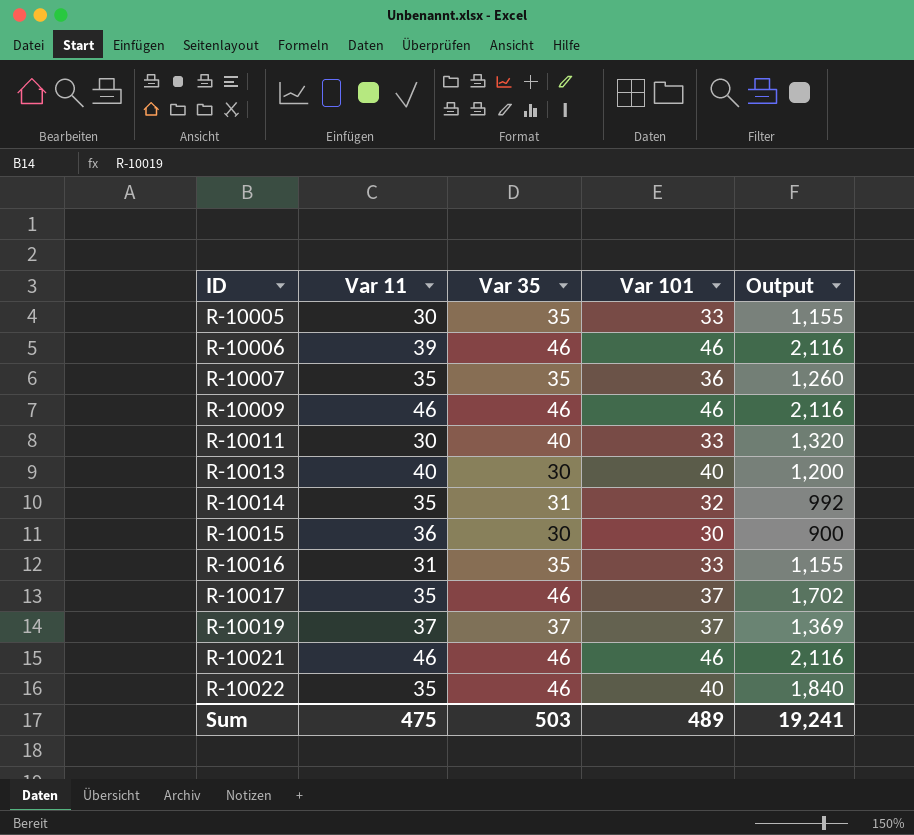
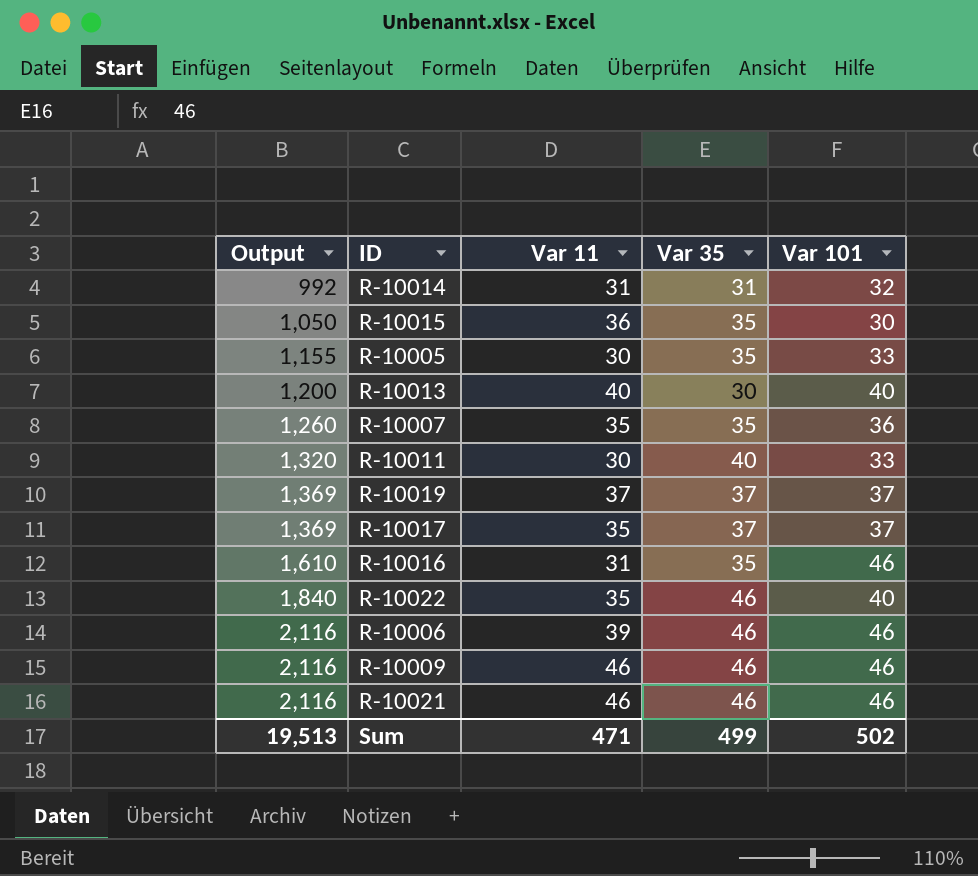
row order: ID ascending -> Output ascending
column Output | position: 5 -> 1
R-10014 | Var 11: 35 -> 31
R-10015 | Output: 900 -> 1,050
R-10015 | Var 35: 30 -> 35
R-10017 | Output: 1,702 -> 1,369
R-10017 | Var 35: 46 -> 37
R-10016 | Output: 1,155 -> 1,610
R-10016 | Var 101: 33 -> 46
Sum | Output: 19,241 -> 19,513
Sum | Var 11: 475 -> 471
Sum | Var 35: 503 -> 499
Sum | Var 101: 489 -> 502

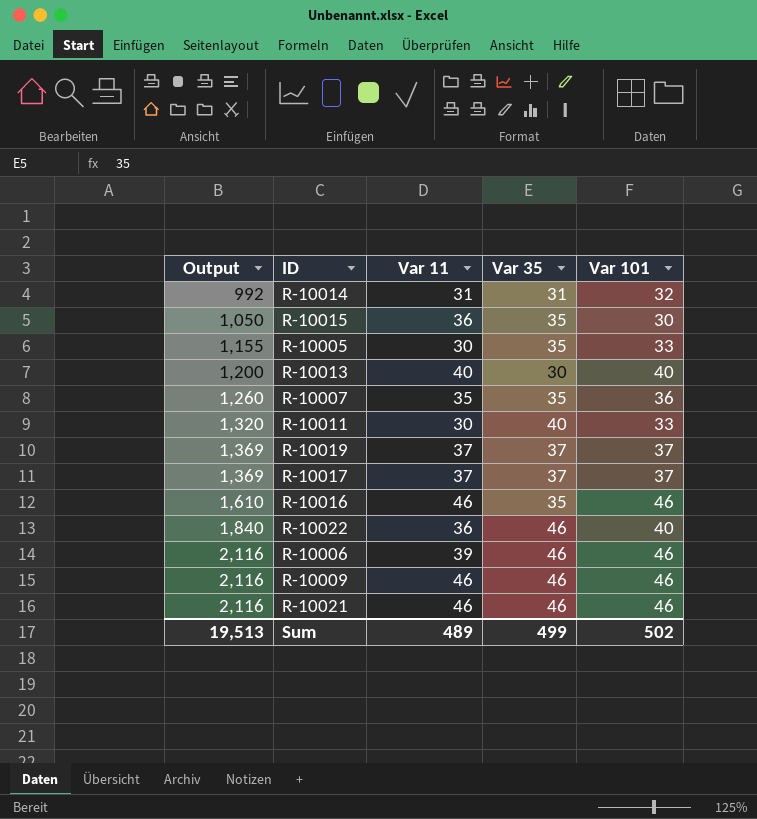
R-10017 | Var 11: 35 -> 37
R-10016 | Var 11: 31 -> 46
R-10022 | Var 11: 35 -> 36
Sum | Var 11: 471 -> 489

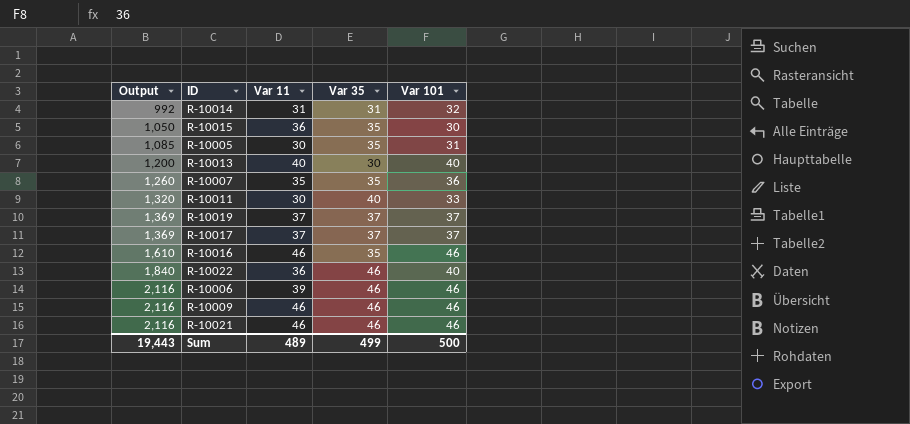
R-10005 | Output: 1,155 -> 1,085
R-10005 | Var 101: 33 -> 31
Sum | Output: 19,513 -> 19,443
Sum | Var 101: 502 -> 500

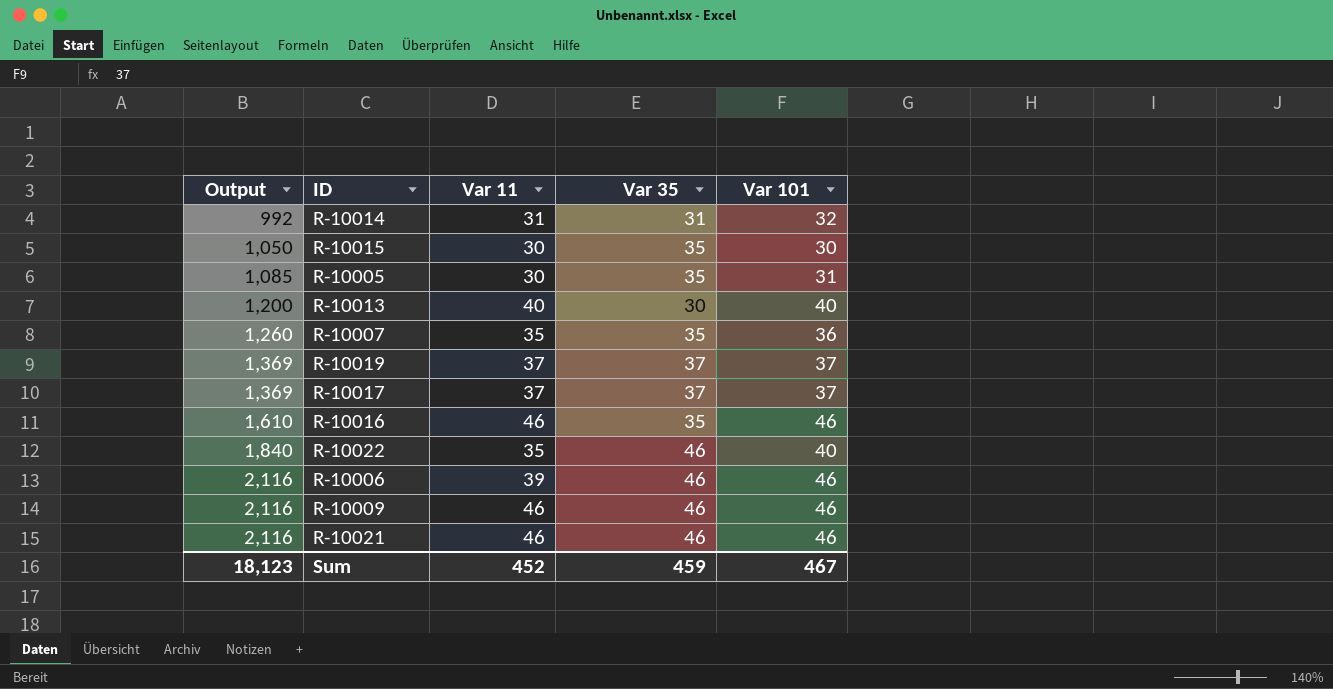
row R-10011: 1,320 | 30 | 40 | 33 -> none
R-10015 | Var 11: 36 -> 30
R-10022 | Var 11: 36 -> 35
Sum | Output: 19,443 -> 18,123
Sum | Var 11: 489 -> 452
Sum | Var 35: 499 -> 459
Sum | Var 101: 500 -> 467

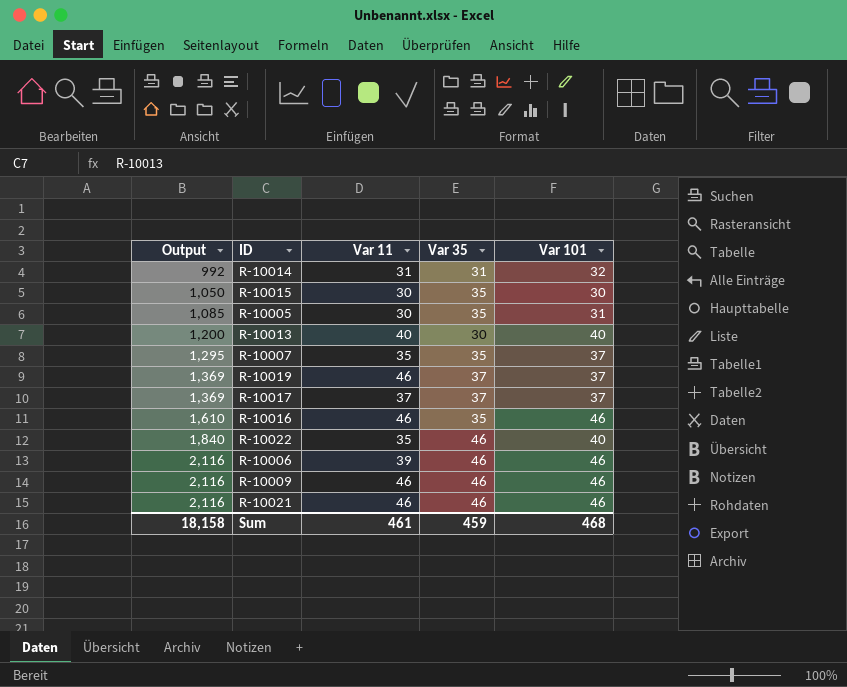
R-10007 | Output: 1,260 -> 1,295
R-10007 | Var 101: 36 -> 37
R-10019 | Var 11: 37 -> 46
Sum | Output: 18,123 -> 18,158
Sum | Var 11: 452 -> 461
Sum | Var 101: 467 -> 468

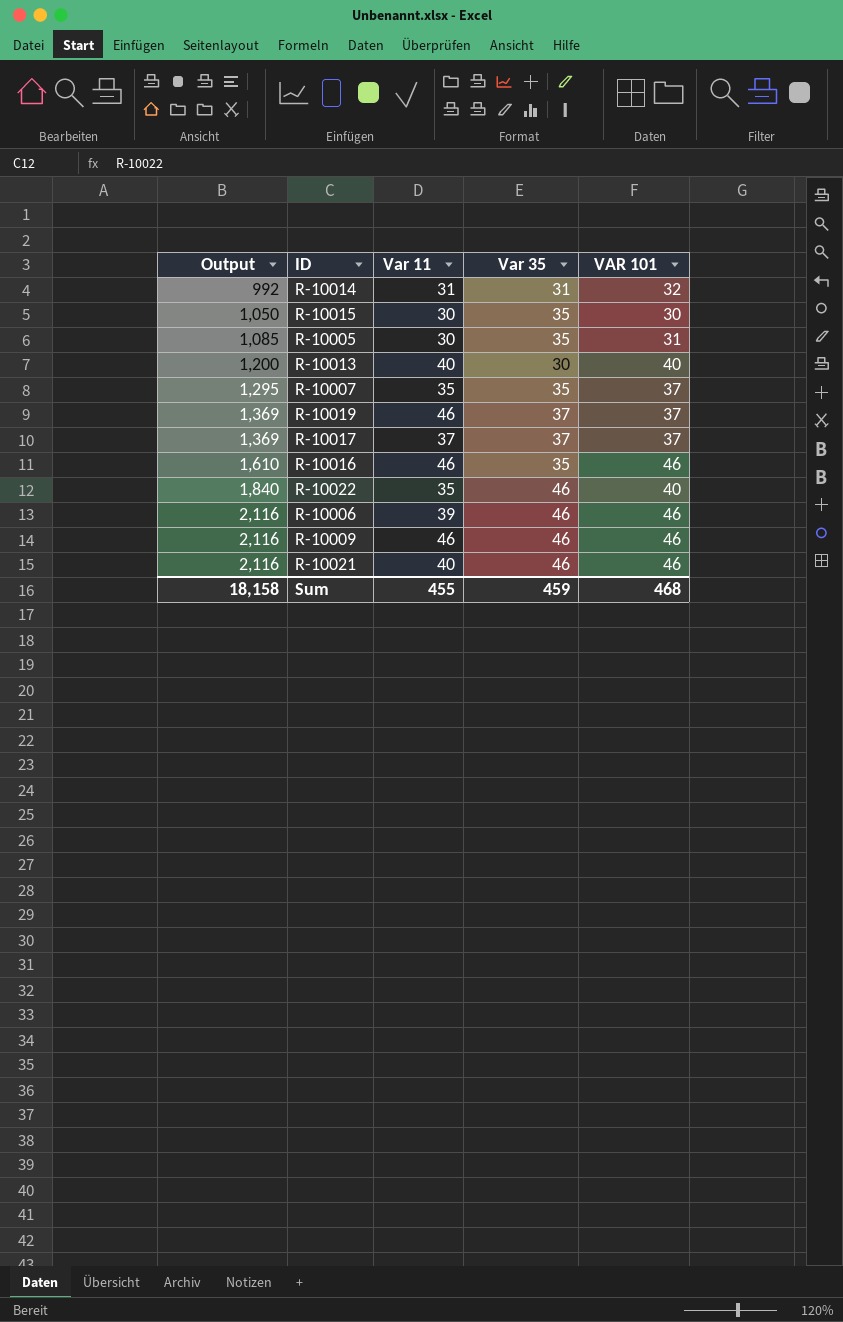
column name: Var 101 -> VAR 101
R-10021 | Var 11: 46 -> 40
Sum | Var 11: 461 -> 455

